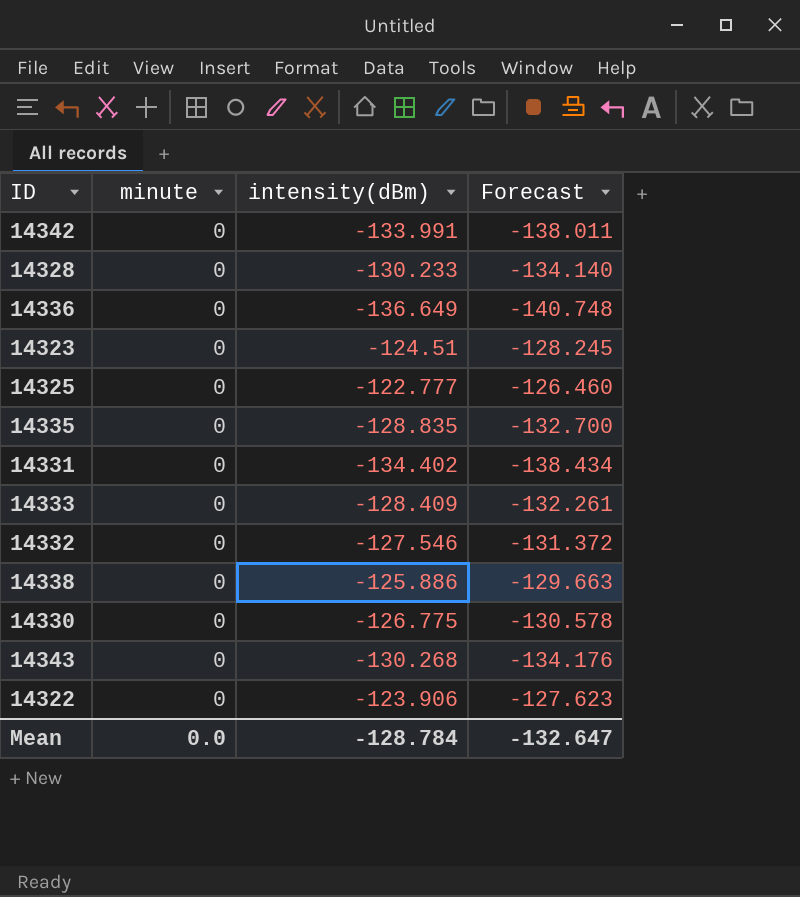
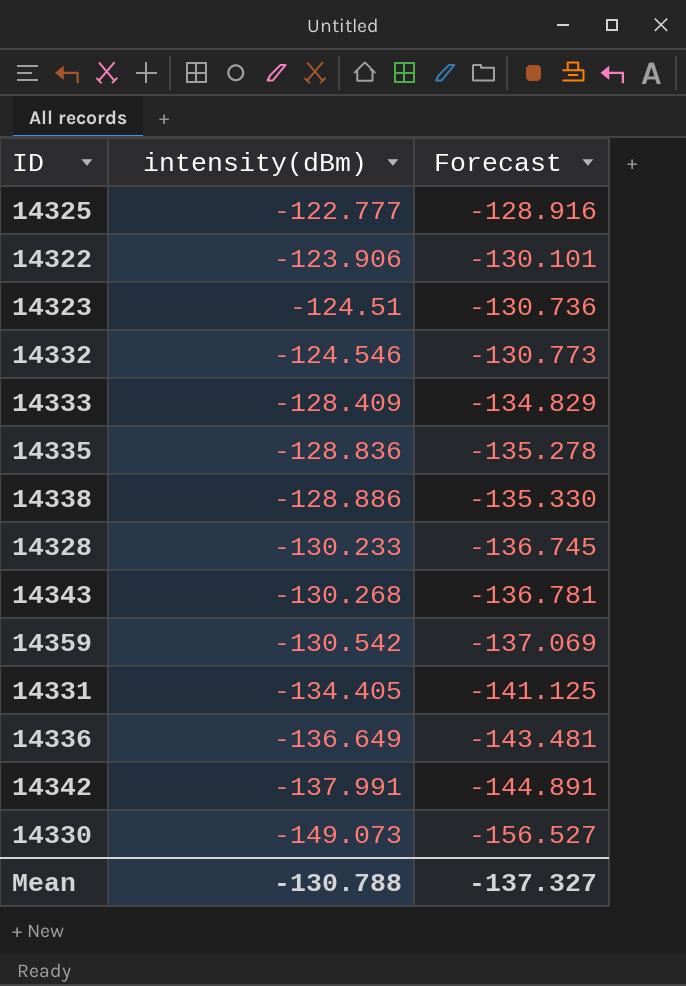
row order: none -> intensity(dBm) descending
column minute | position: 2 -> none
column Forecast | formula: [intensity(dBm)] * 1.03 -> [intensity(dBm)] * 1.05
14332 | intensity(dBm): -127.546 -> -124.546
14335 | intensity(dBm): -128.835 -> -128.836
14338 | intensity(dBm): -125.886 -> -128.886
row 14359: none -> -130.542 | -137.069
14331 | intensity(dBm): -134.402 -> -134.405
14342 | intensity(dBm): -133.991 -> -137.991
14330 | intensity(dBm): -126.775 -> -149.073
Mean | intensity(dBm): -128.784 -> -130.788
Mean | Forecast: -132.647 -> -137.327

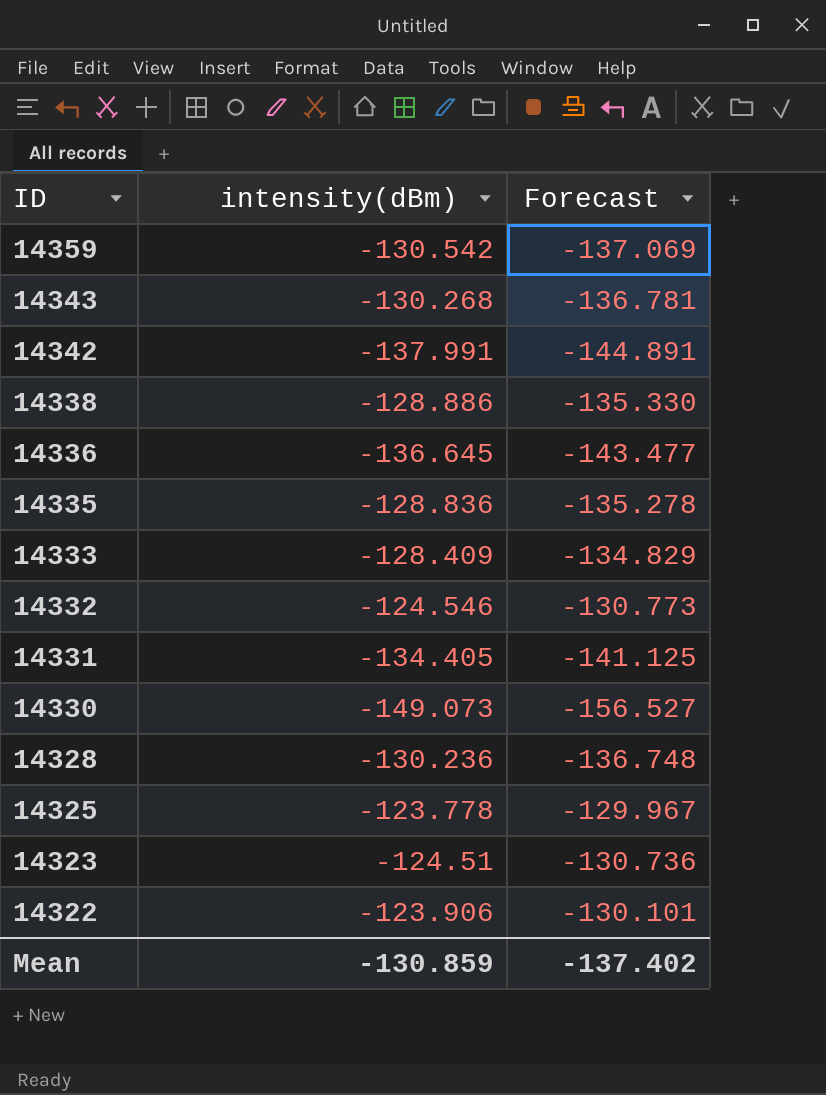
row order: intensity(dBm) descending -> ID descending
14336 | intensity(dBm): -136.649 -> -136.645
14336 | Forecast: -143.481 -> -143.477
14328 | intensity(dBm): -130.233 -> -130.236
14328 | Forecast: -136.745 -> -136.748
14325 | intensity(dBm): -122.777 -> -123.778
14325 | Forecast: -128.916 -> -129.967
Mean | intensity(dBm): -130.788 -> -130.859
Mean | Forecast: -137.327 -> -137.402

